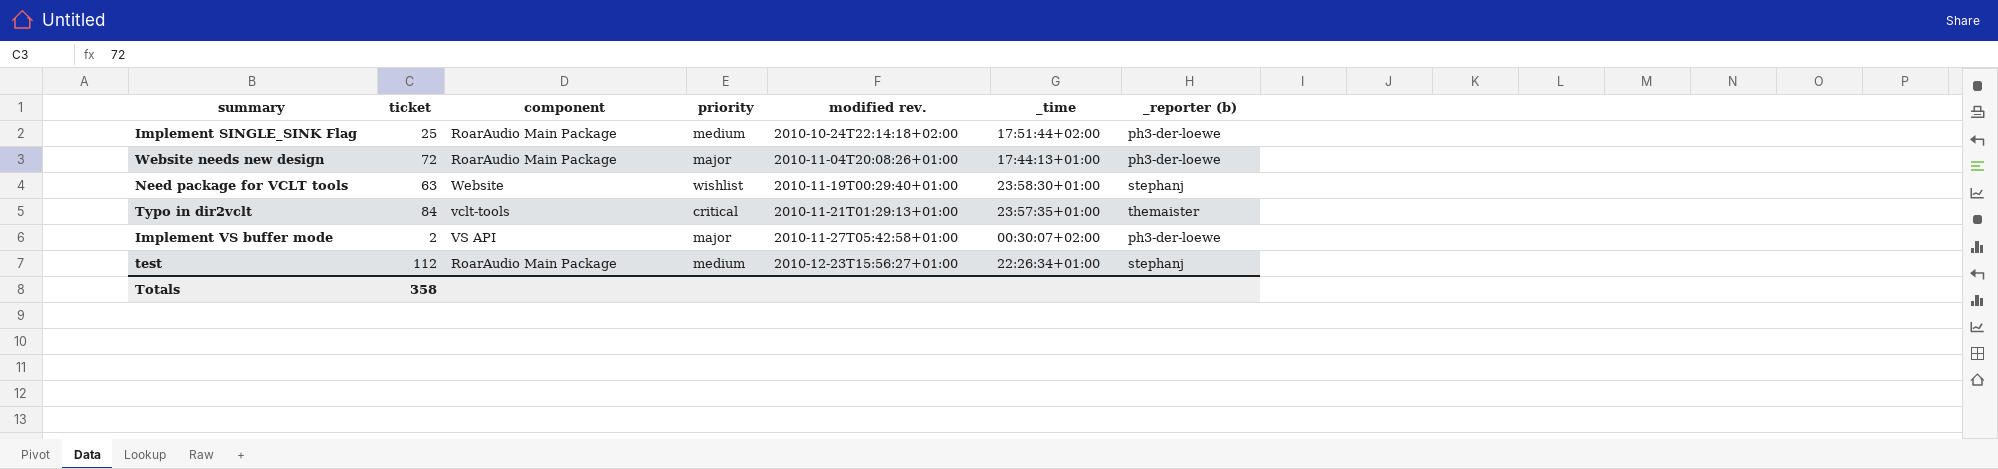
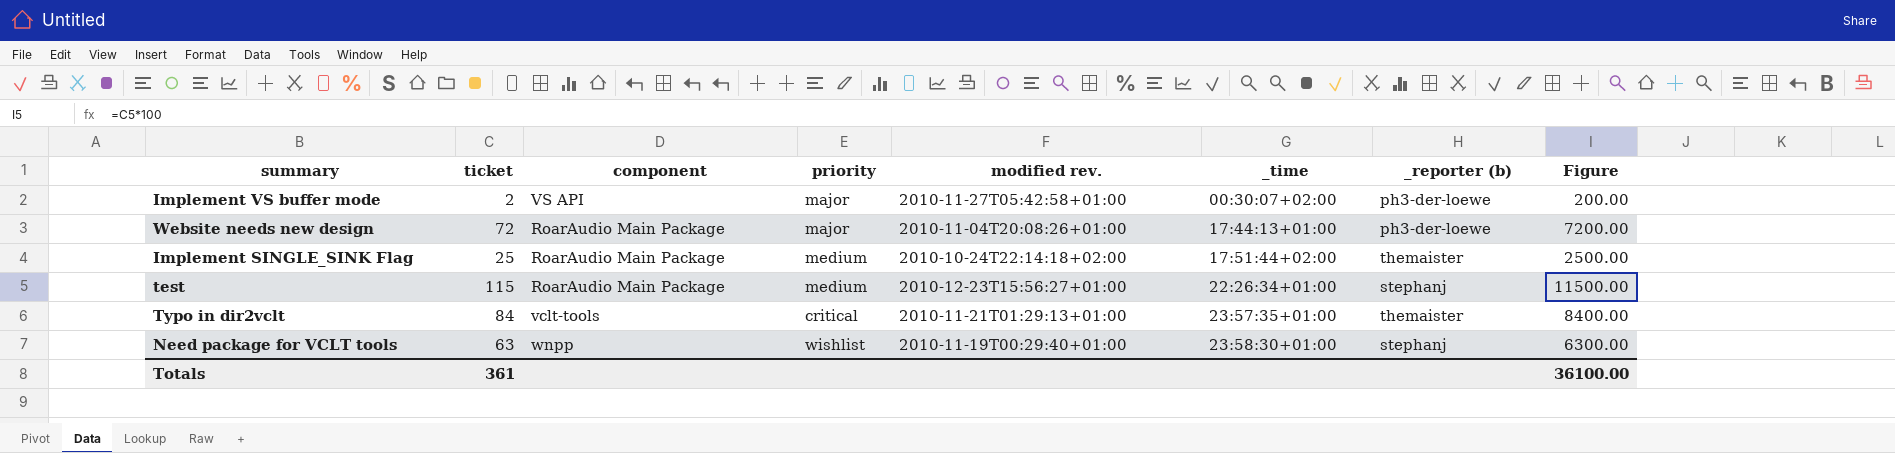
row order: modified rev. ascending -> _time ascending
column Figure | formula: none -> [ticket] * 100
Implement SINGLE_SINK Flag | _reporter (b): ph3-der-loewe -> themaister
test | ticket: 112 -> 115
Need package for VCLT tools | component: Website -> wnpp
Totals | ticket: 358 -> 361

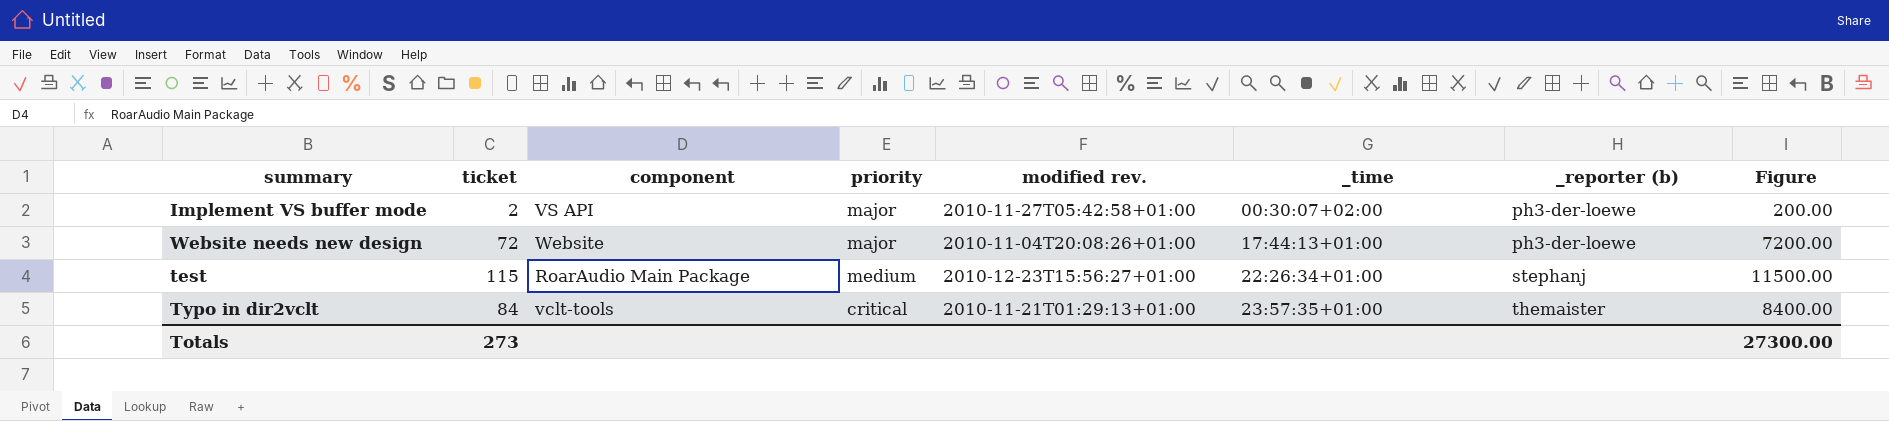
row Implement SINGLE_SINK Flag: 25 | RoarAudio Main Package | medium | 2010-10-24T22:14:18+02:00 | 17:51:44+02:00 | themaister | 2500.00 -> none
row Need package for VCLT tools: 63 | wnpp | wishlist | 2010-11-19T00:29:40+01:00 | 23:58:30+01:00 | stephanj | 6300.00 -> none
Website needs new design | component: RoarAudio Main Package -> Website
Totals | ticket: 361 -> 273
Totals | Figure: 36100.00 -> 27300.00

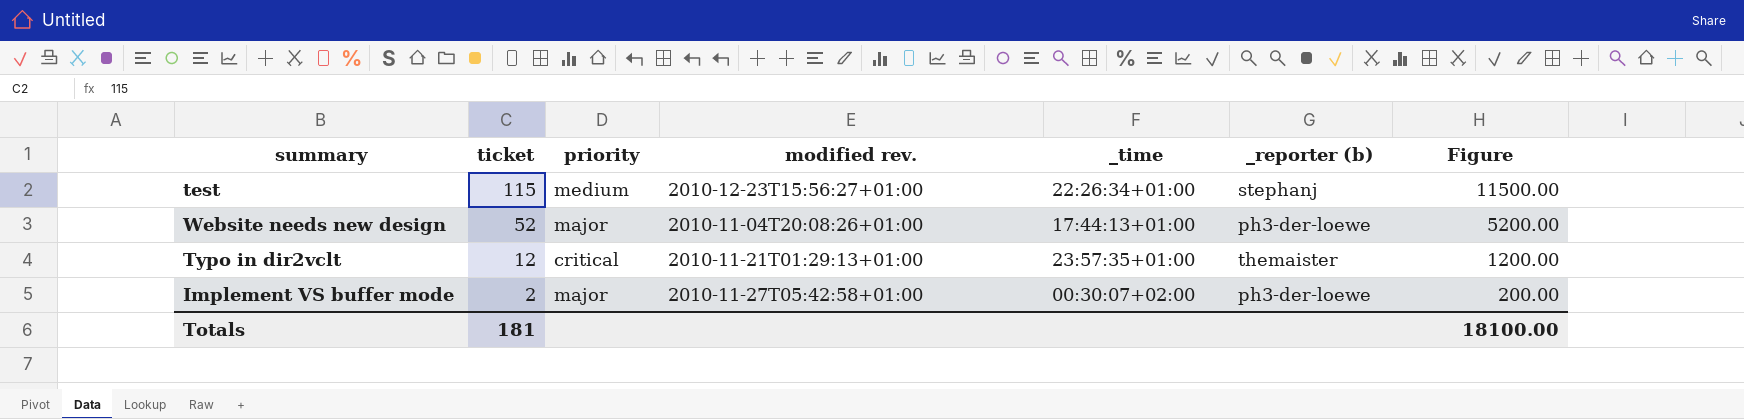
row order: _time ascending -> ticket descending
column component | position: 3 -> none
Website needs new design | ticket: 72 -> 52
Website needs new design | Figure: 7200.00 -> 5200.00
Typo in dir2vclt | ticket: 84 -> 12
Typo in dir2vclt | Figure: 8400.00 -> 1200.00
Totals | ticket: 273 -> 181
Totals | Figure: 27300.00 -> 18100.00

